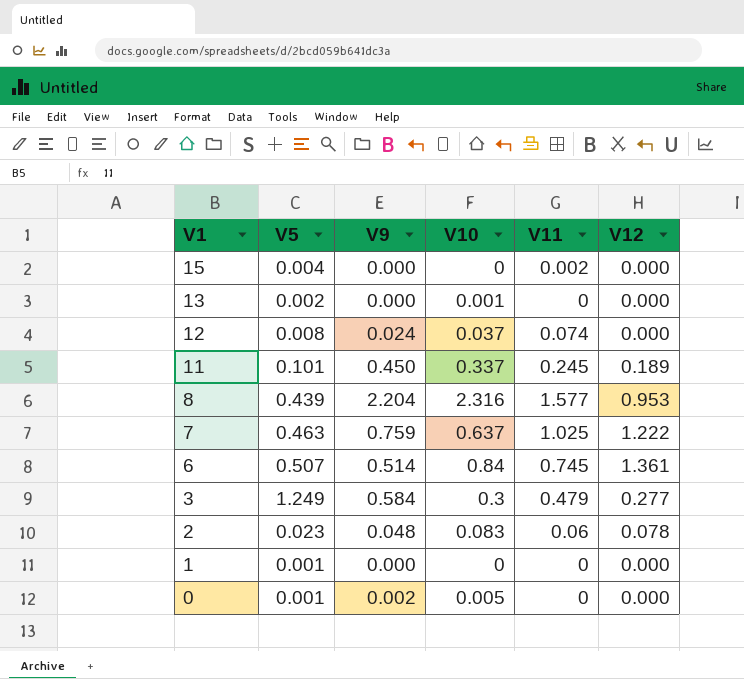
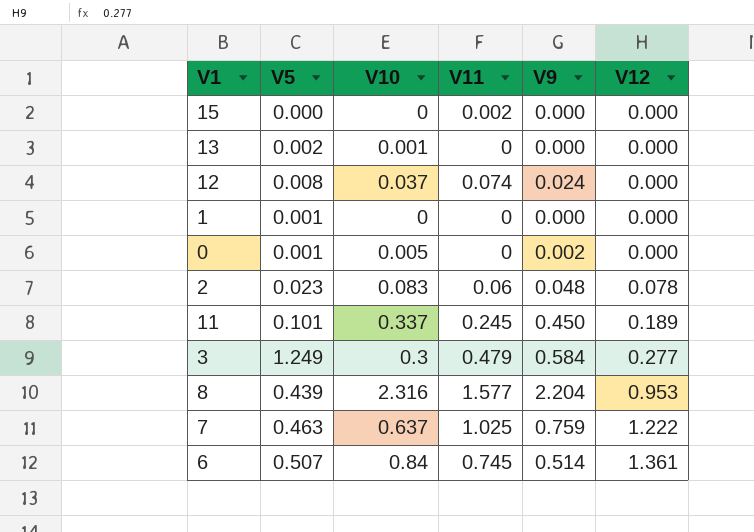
row order: V1 descending -> V12 ascending
column V9 | position: 3 -> 5
15 | V5: 0.004 -> 0.000

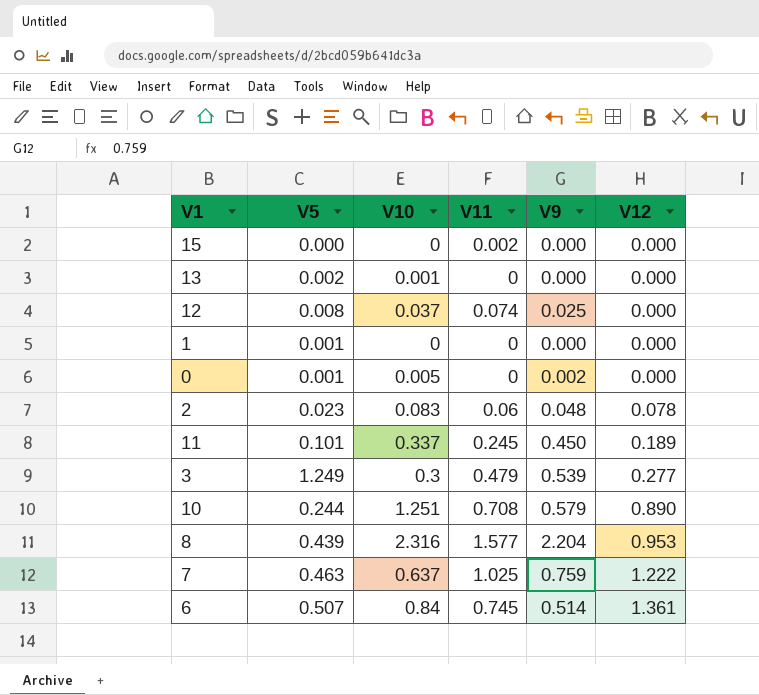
12 | V9: 0.024 -> 0.025
3 | V9: 0.584 -> 0.539
row 10: none -> 0.244 | 1.251 | 0.708 | 0.579 | 0.890

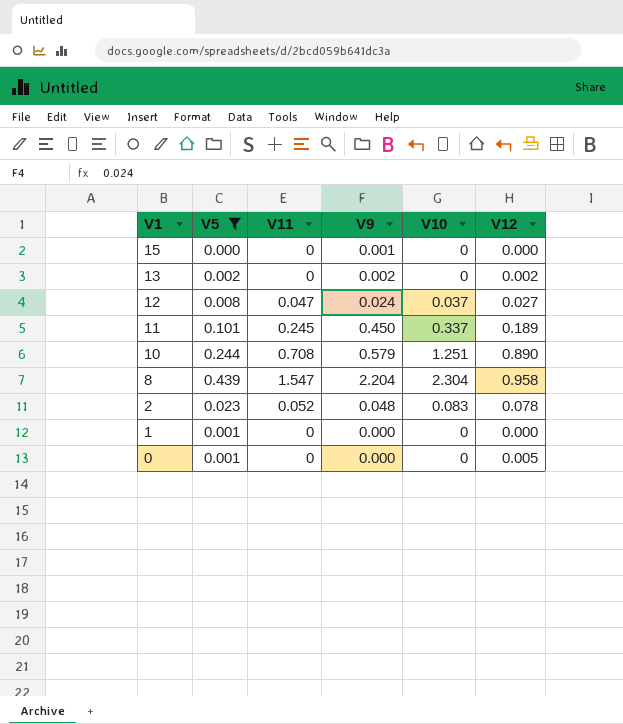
filter: none -> V5 <= 0.439
row order: V12 ascending -> V1 descending
column V10 | position: 3 -> 5
15 | V11: 0.002 -> 0
15 | V9: 0.000 -> 0.001
13 | V9: 0.000 -> 0.002
13 | V10: 0.001 -> 0
13 | V12: 0.000 -> 0.002
12 | V11: 0.074 -> 0.047
12 | V9: 0.025 -> 0.024
12 | V12: 0.000 -> 0.027
8 | V11: 1.577 -> 1.547
8 | V10: 2.316 -> 2.304
8 | V12: 0.953 -> 0.958
2 | V11: 0.06 -> 0.052
0 | V9: 0.002 -> 0.000
0 | V10: 0.005 -> 0
0 | V12: 0.000 -> 0.005

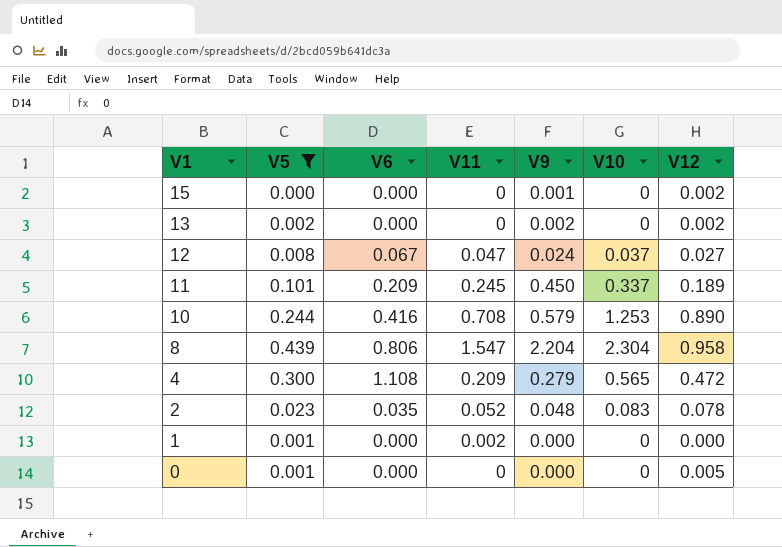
column V6 | position: none -> 3
15 | V12: 0.000 -> 0.002
10 | V10: 1.251 -> 1.253
row 4: none -> 0.300 | 1.108 | 0.209 | 0.279 | 0.565 | 0.472
1 | V11: 0 -> 0.002

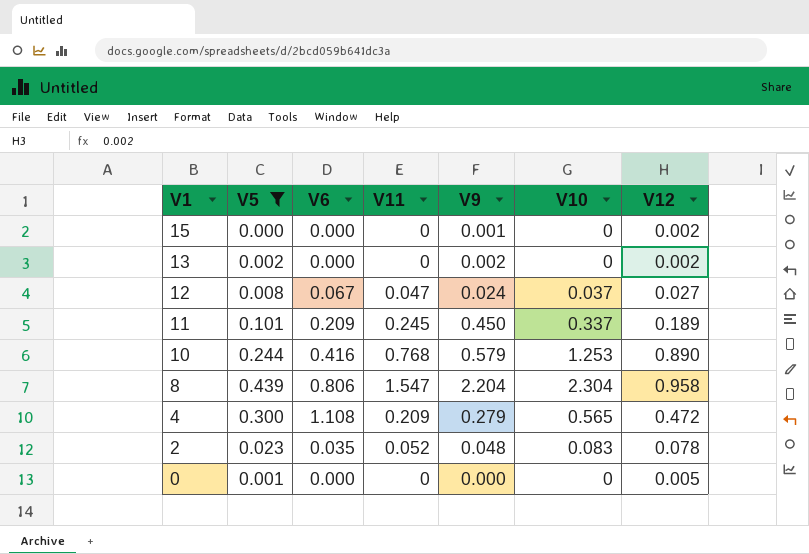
row 1: 0.001 | 0.000 | 0.002 | 0.000 | 0 | 0.000 -> none
10 | V11: 0.708 -> 0.768

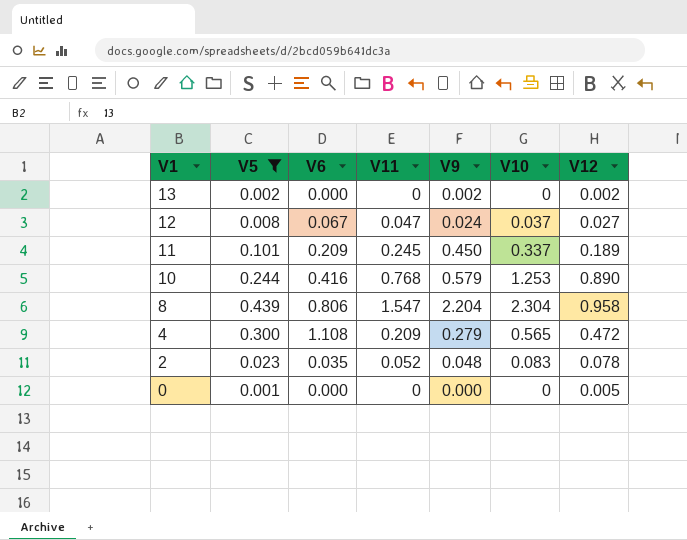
row 15: 0.000 | 0.000 | 0 | 0.001 | 0 | 0.002 -> none

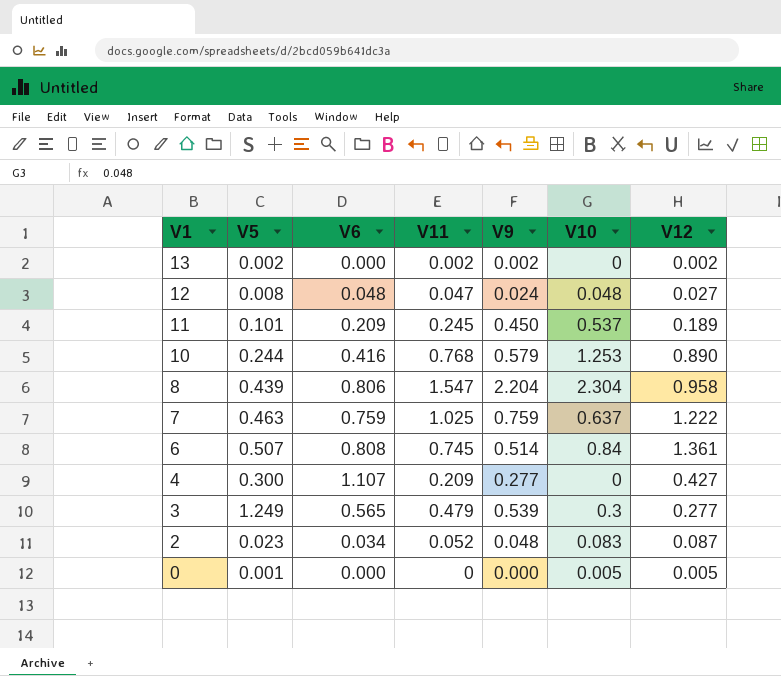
filter: V5 <= 0.439 -> none
13 | V11: 0 -> 0.002
12 | V6: 0.067 -> 0.048
12 | V10: 0.037 -> 0.048
11 | V10: 0.337 -> 0.537
4 | V6: 1.108 -> 1.107
4 | V9: 0.279 -> 0.277
4 | V10: 0.565 -> 0
4 | V12: 0.472 -> 0.427
2 | V6: 0.035 -> 0.034
2 | V12: 0.078 -> 0.087
0 | V10: 0 -> 0.005

